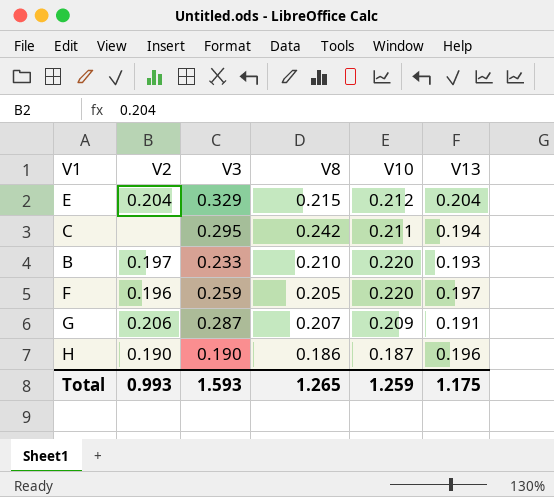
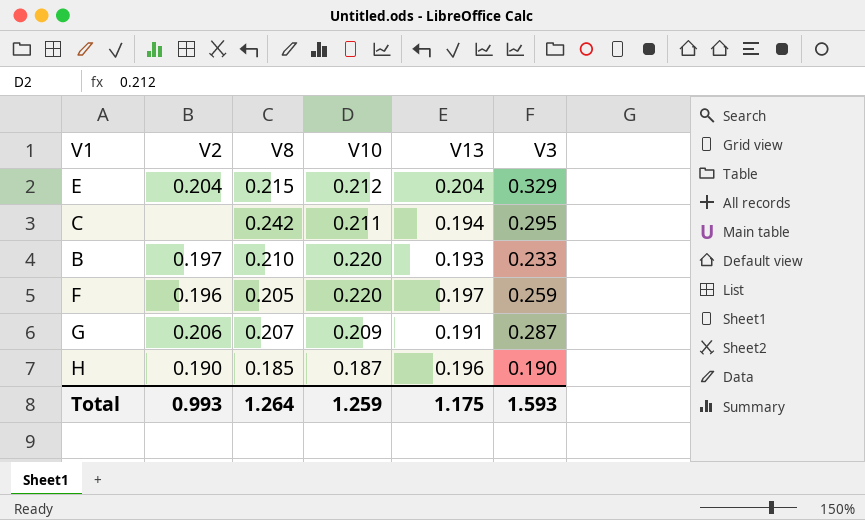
column V3 | position: 3 -> 6
H | V8: 0.186 -> 0.185
Total | V8: 1.265 -> 1.264

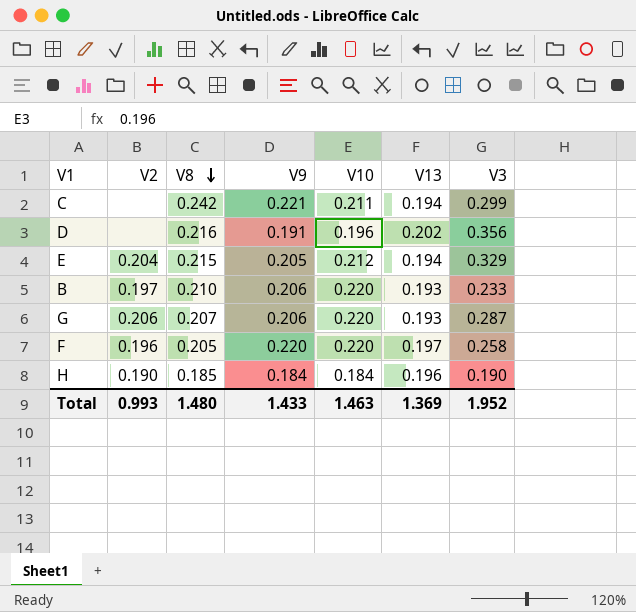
row order: none -> V8 descending
column V9 | position: none -> 4
C | V3: 0.295 -> 0.299
row D: none -> none | 0.216 | 0.191 | 0.196 | 0.202 | 0.356
E | V13: 0.204 -> 0.194
G | V10: 0.209 -> 0.220
G | V13: 0.191 -> 0.193
F | V3: 0.259 -> 0.258
H | V10: 0.187 -> 0.184
Total | V8: 1.264 -> 1.480
Total | V10: 1.259 -> 1.463
Total | V13: 1.175 -> 1.369
Total | V3: 1.593 -> 1.952

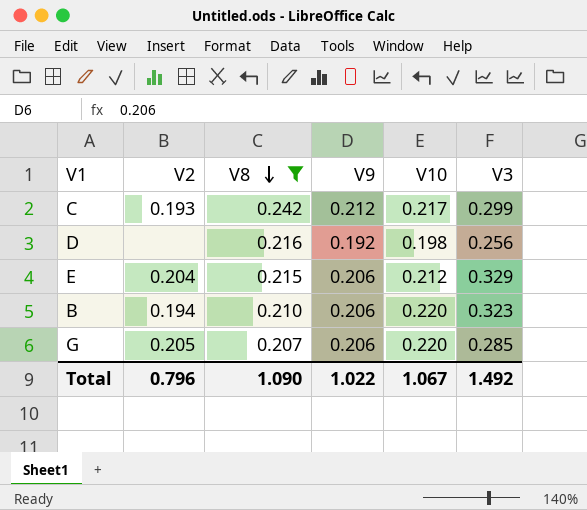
filter: none -> V8 >= 0.207
column V13 | position: 6 -> none
C | V2: none -> 0.193
C | V9: 0.221 -> 0.212
C | V10: 0.211 -> 0.217
D | V9: 0.191 -> 0.192
D | V10: 0.196 -> 0.198
D | V3: 0.356 -> 0.256
E | V9: 0.205 -> 0.206
B | V2: 0.197 -> 0.194
B | V3: 0.233 -> 0.323
G | V2: 0.206 -> 0.205
G | V3: 0.287 -> 0.285
Total | V2: 0.993 -> 0.796
Total | V8: 1.480 -> 1.090
Total | V9: 1.433 -> 1.022
Total | V10: 1.463 -> 1.067
Total | V3: 1.952 -> 1.492

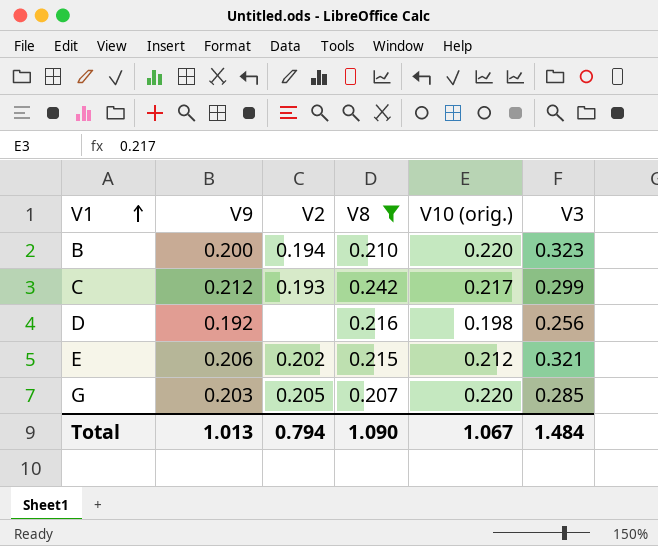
row order: V8 descending -> V1 ascending
column V9 | position: 4 -> 2
column name: V10 -> V10 (orig.)
B | V9: 0.206 -> 0.200
E | V2: 0.204 -> 0.202
E | V3: 0.329 -> 0.321
G | V9: 0.206 -> 0.203
Total | V9: 1.022 -> 1.013
Total | V2: 0.796 -> 0.794
Total | V3: 1.492 -> 1.484

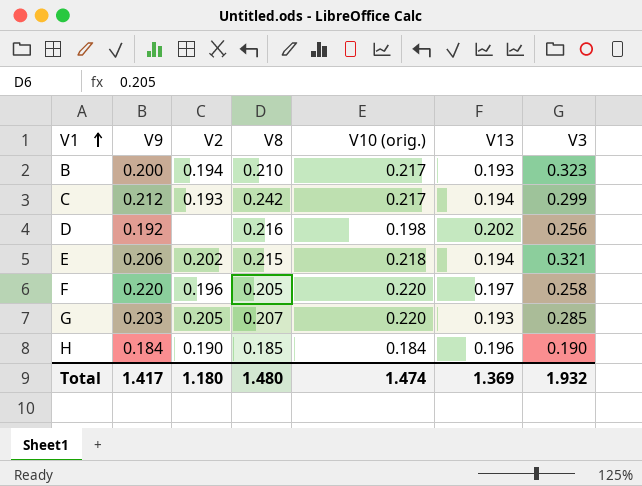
filter: V8 >= 0.207 -> none
column V13 | position: none -> 6
B | V10 (orig.): 0.220 -> 0.217
E | V10 (orig.): 0.212 -> 0.218
Total | V9: 1.013 -> 1.417
Total | V2: 0.794 -> 1.180
Total | V8: 1.090 -> 1.480
Total | V10 (orig.): 1.067 -> 1.474
Total | V3: 1.484 -> 1.932

